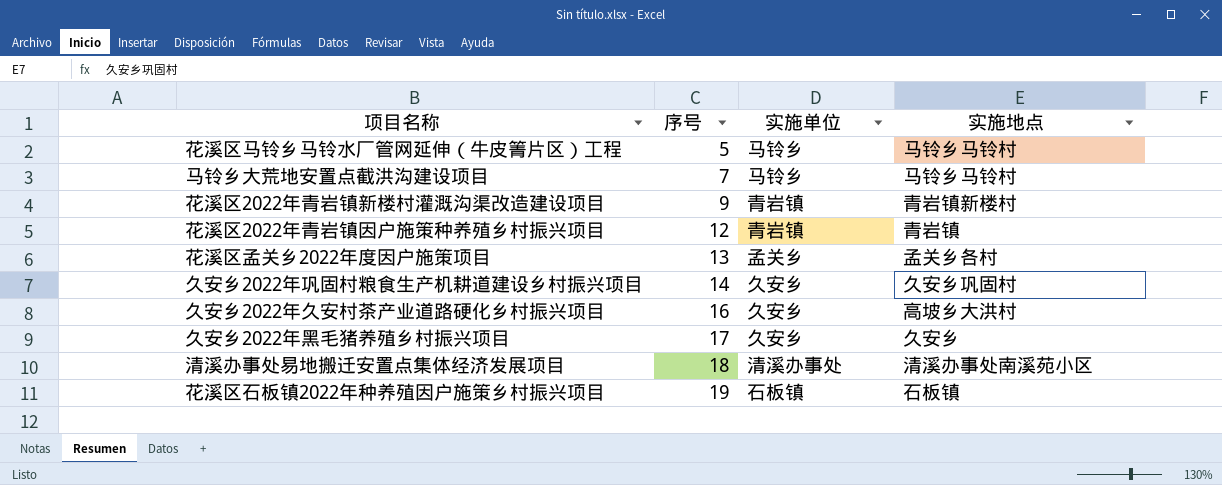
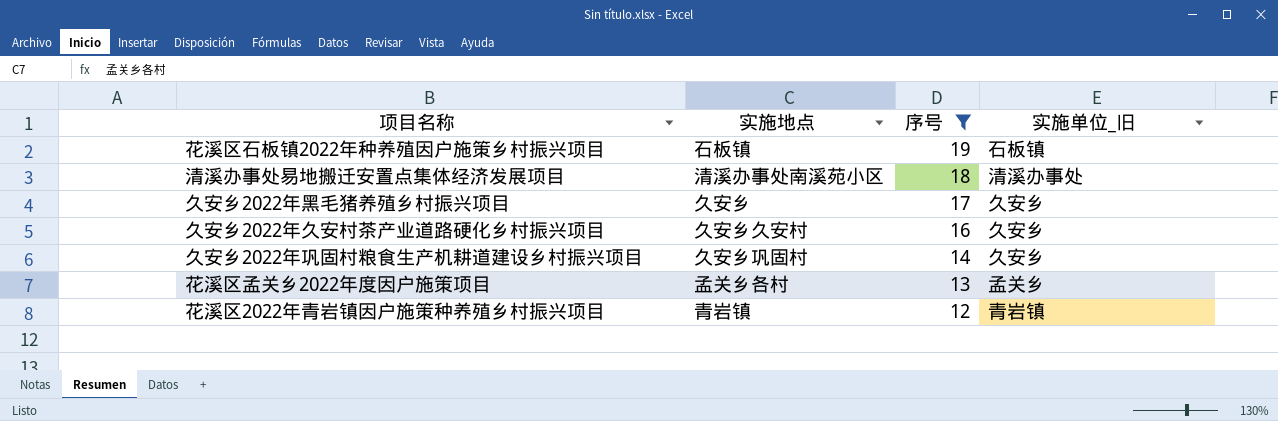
filter: none -> 序号 >= 12
row order: 序号 ascending -> 序号 descending
column 实施地点 | position: 4 -> 2
column name: 实施单位 -> 实施单位_旧
久安乡2022年久安村茶产业道路硬化乡村振兴项目 | 实施地点: 高坡乡大洪村 -> 久安乡久安村

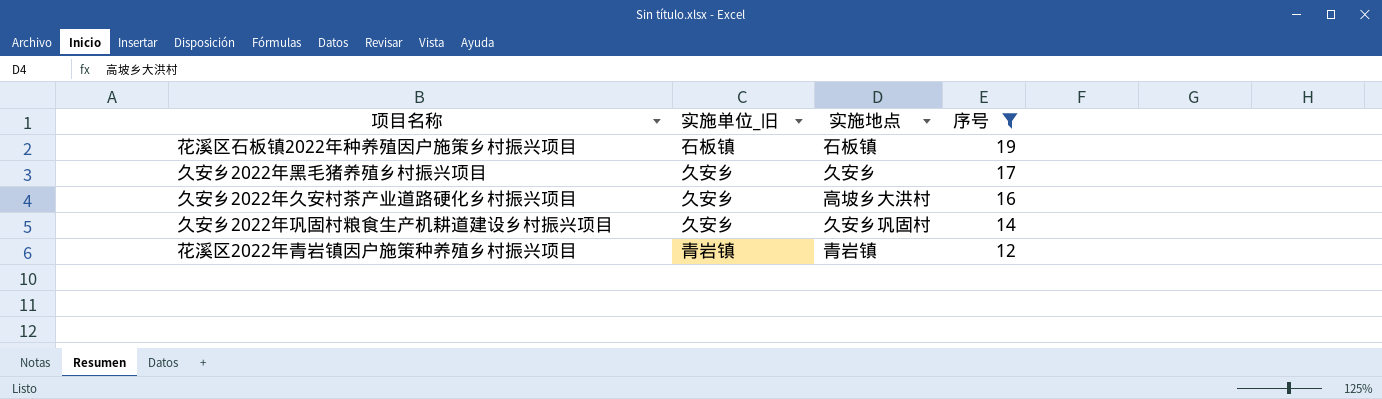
column 实施单位_旧 | position: 4 -> 2
row 清溪办事处易地搬迁安置点集体经济发展项目: 清溪办事处南溪苑小区 | 18 | 清溪办事处 -> none
row 花溪区孟关乡2022年度因户施策项目: 孟关乡各村 | 13 | 孟关乡 -> none
久安乡2022年久安村茶产业道路硬化乡村振兴项目 | 实施地点: 久安乡久安村 -> 高坡乡大洪村

